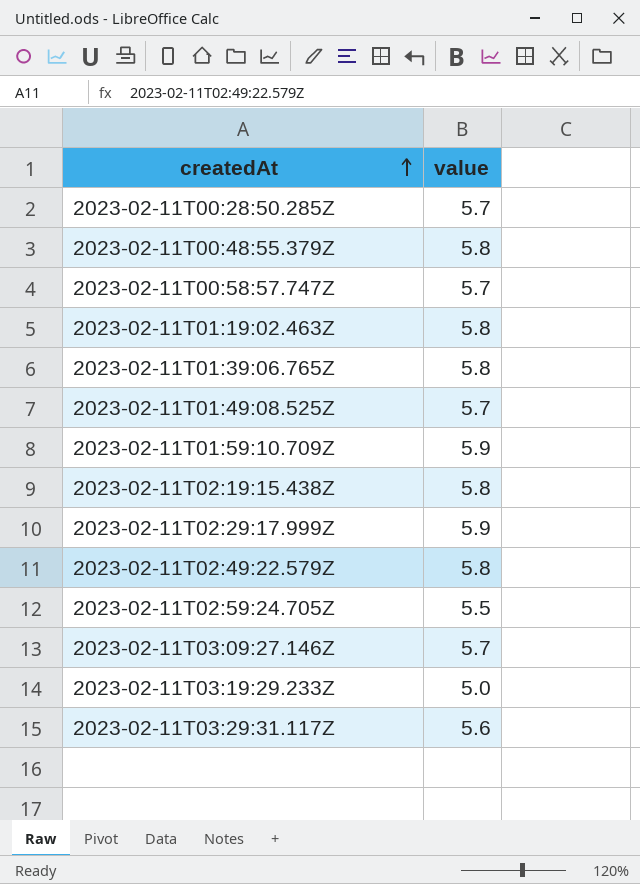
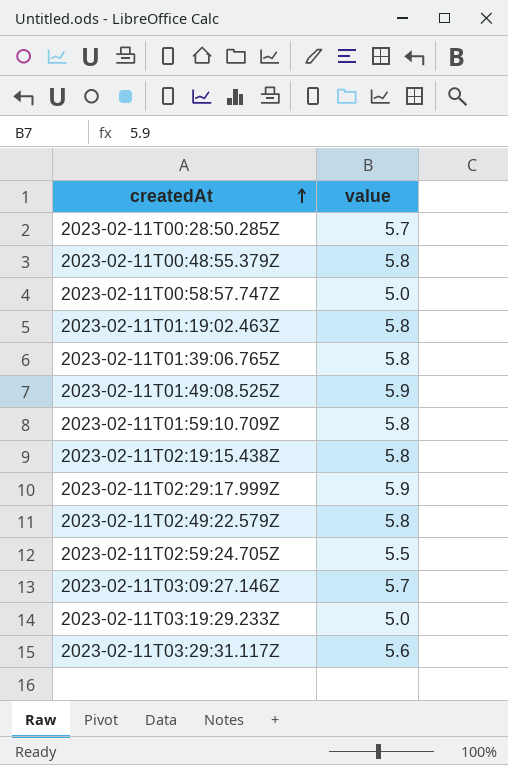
2023-02-11T00:58:57.747Z | value: 5.7 -> 5.0
2023-02-11T01:49:08.525Z | value: 5.7 -> 5.9
2023-02-11T01:59:10.709Z | value: 5.9 -> 5.8

